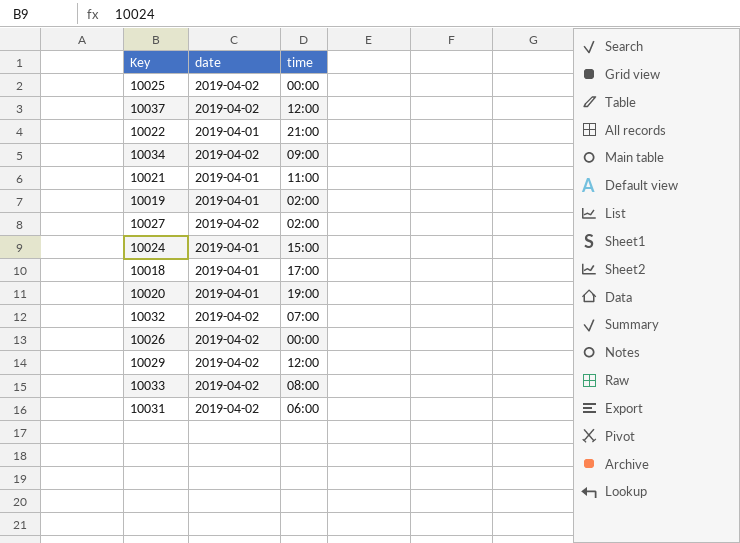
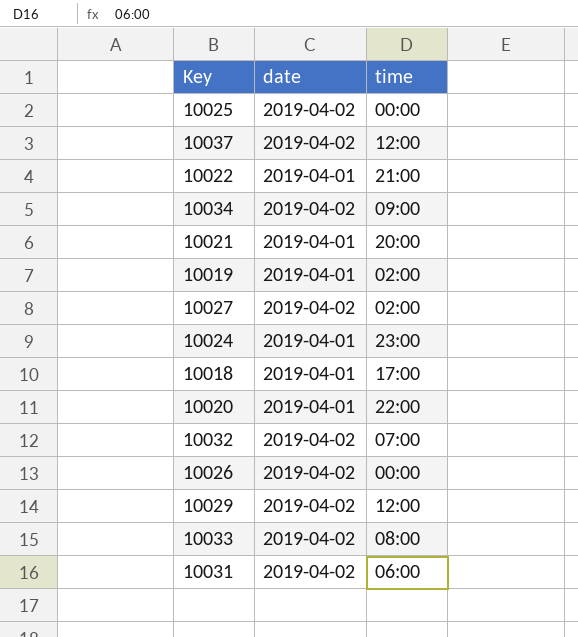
10021 | time: 11:00 -> 20:00
10024 | time: 15:00 -> 23:00
10020 | time: 19:00 -> 22:00

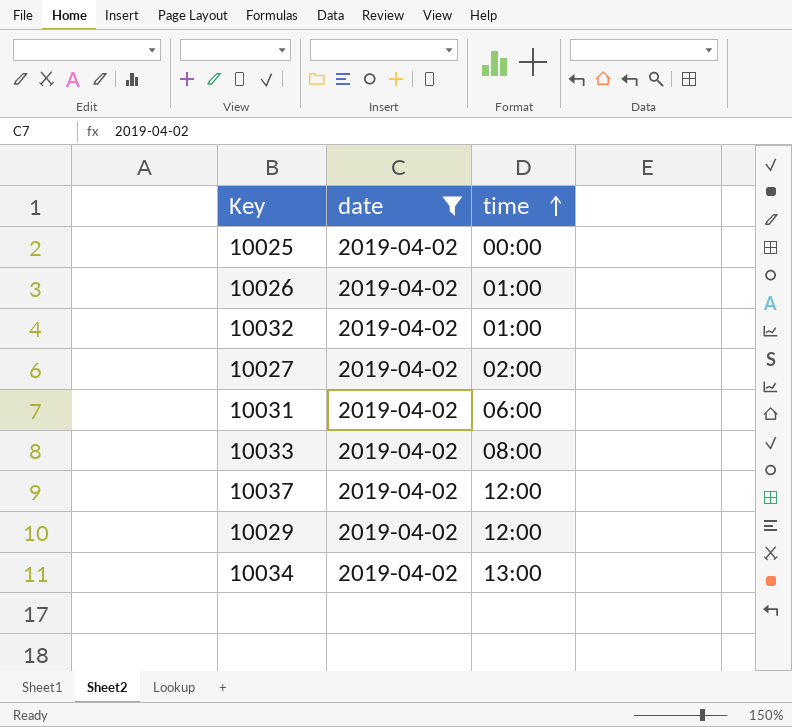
filter: none -> date = 2019-04-02
row order: none -> time ascending
10026 | time: 00:00 -> 01:00
10032 | time: 07:00 -> 01:00
10034 | time: 09:00 -> 13:00

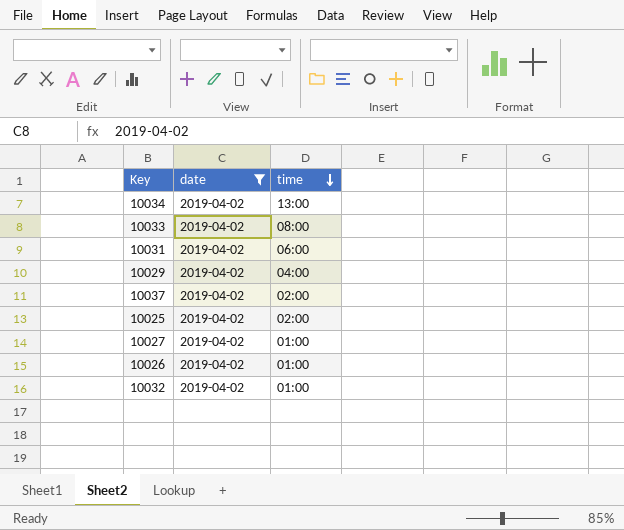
row order: time ascending -> time descending
10029 | time: 12:00 -> 04:00
10037 | time: 12:00 -> 02:00
10025 | time: 00:00 -> 02:00
10027 | time: 02:00 -> 01:00

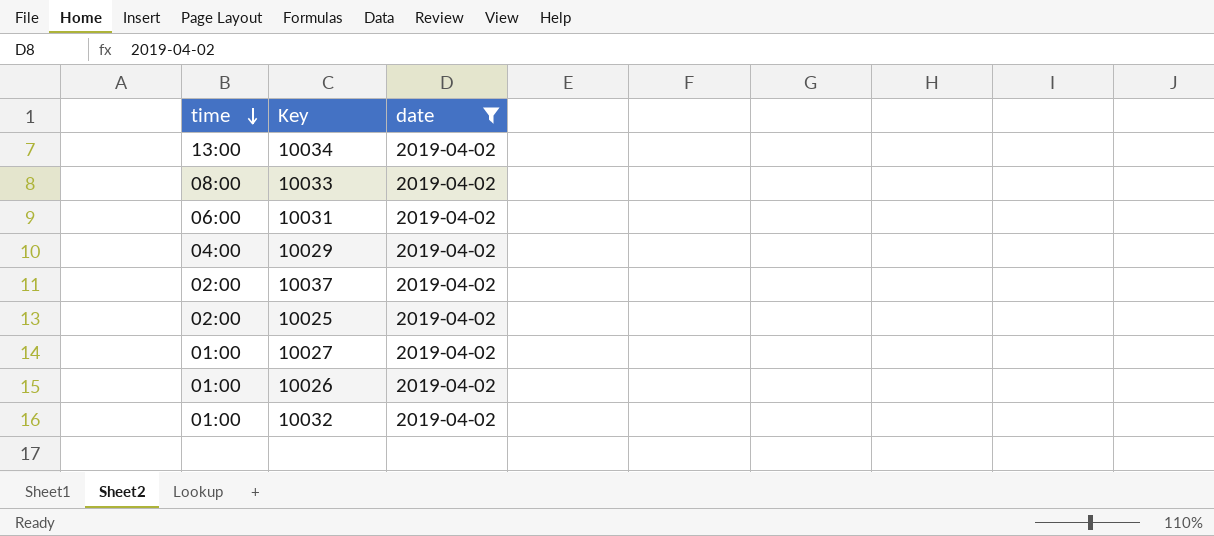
column time | position: 3 -> 1

